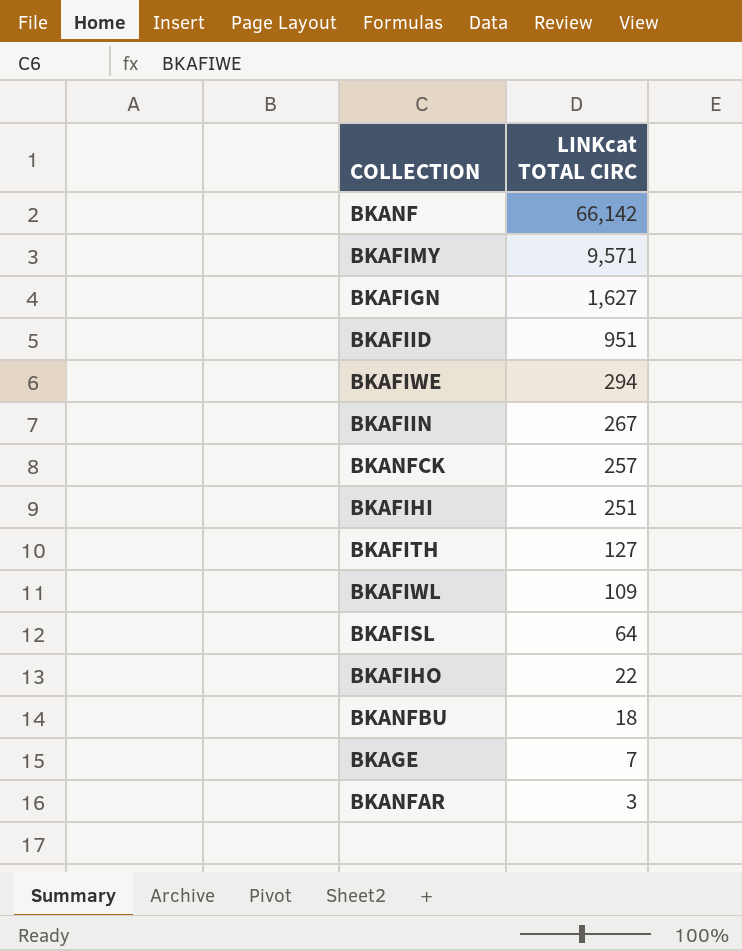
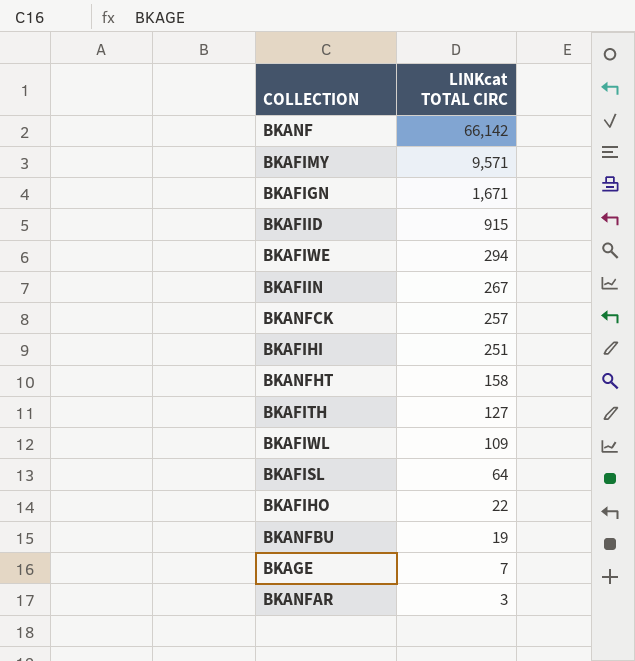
BKAFIGN | LINKcat TOTAL CIRC: 1,627 -> 1,671
BKAFIID | LINKcat TOTAL CIRC: 951 -> 915
row BKANFHT: none -> 158
BKANFBU | LINKcat TOTAL CIRC: 18 -> 19

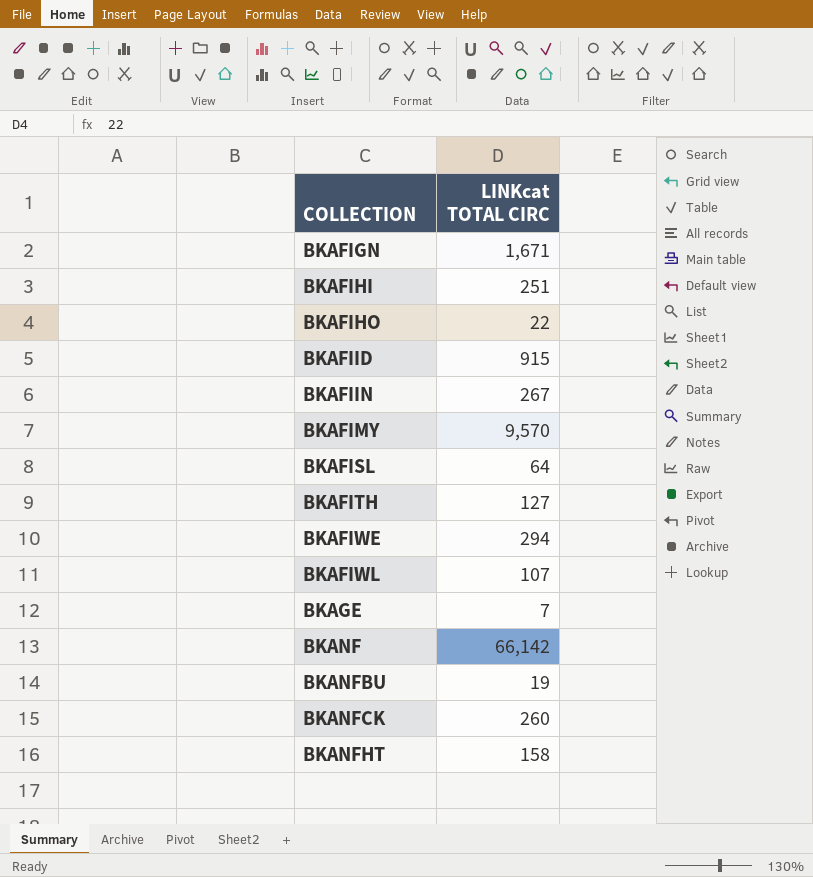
row order: LINKcat TOTAL CIRC descending -> COLLECTION ascending
row BKANFAR: 3 -> none
BKAFIMY | LINKcat TOTAL CIRC: 9,571 -> 9,570
BKAFIWL | LINKcat TOTAL CIRC: 109 -> 107
BKANFCK | LINKcat TOTAL CIRC: 257 -> 260

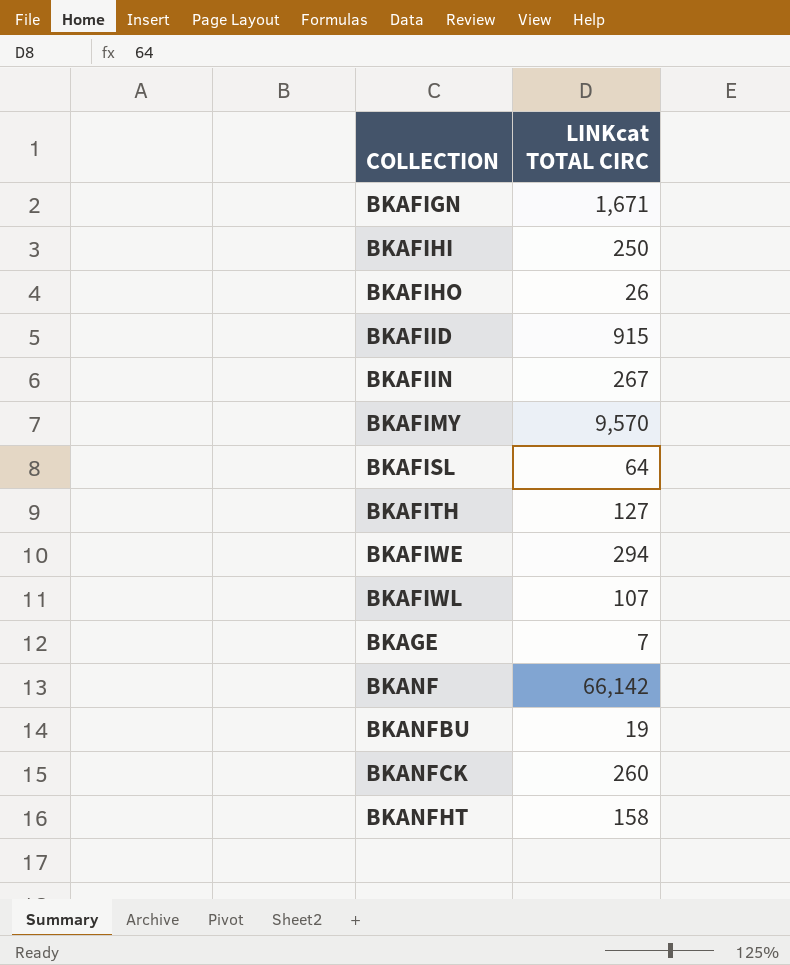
BKAFIHI | LINKcat TOTAL CIRC: 251 -> 250
BKAFIHO | LINKcat TOTAL CIRC: 22 -> 26

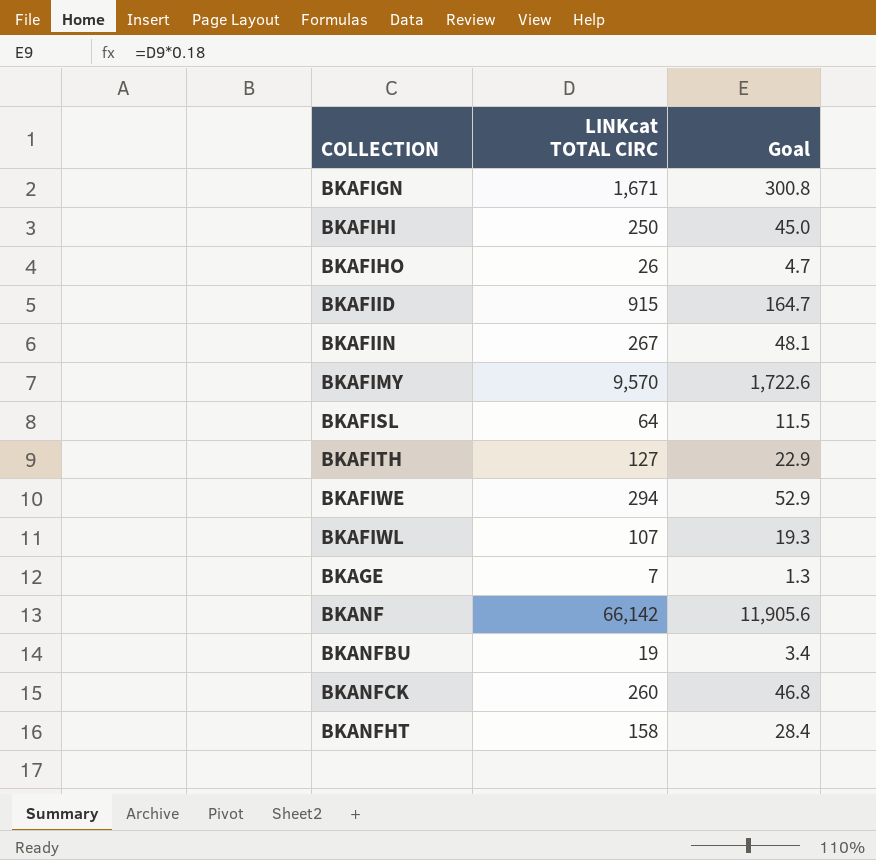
column Goal | formula: none -> [LINKcat TOTAL CIRC] * 0.18

